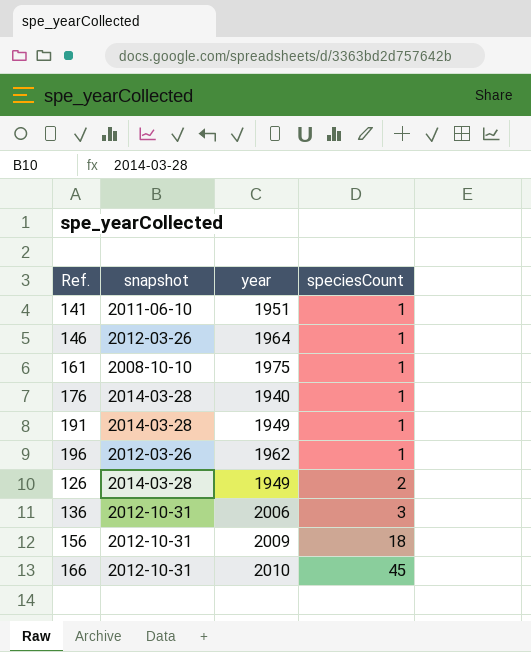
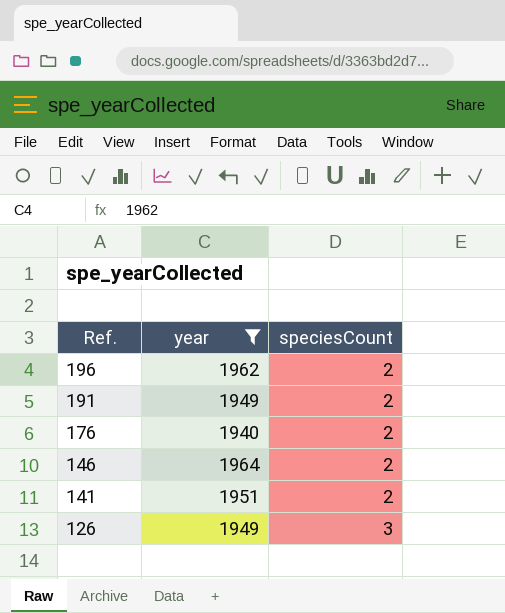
filter: none -> year <= 1964
row order: speciesCount ascending -> Ref. descending
column snapshot | position: 2 -> none
196 | speciesCount: 1 -> 2
191 | speciesCount: 1 -> 2
176 | speciesCount: 1 -> 2
146 | speciesCount: 1 -> 2
141 | speciesCount: 1 -> 2
126 | speciesCount: 2 -> 3

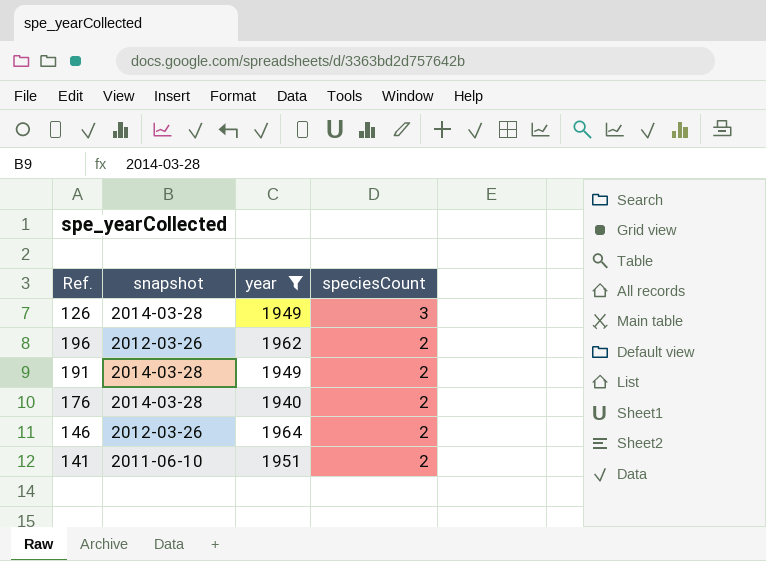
row order: Ref. descending -> speciesCount descending
column snapshot | position: none -> 2

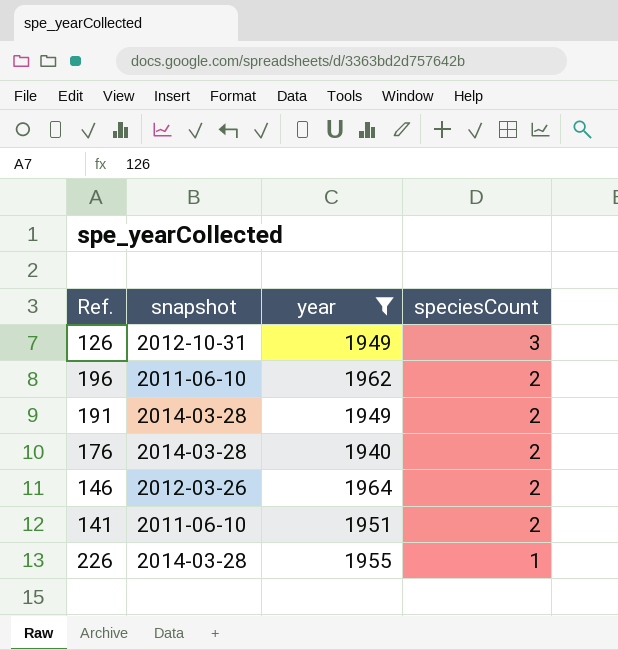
126 | snapshot: 2014-03-28 -> 2012-10-31
196 | snapshot: 2012-03-26 -> 2011-06-10
row 226: none -> 2014-03-28 | 1955 | 1

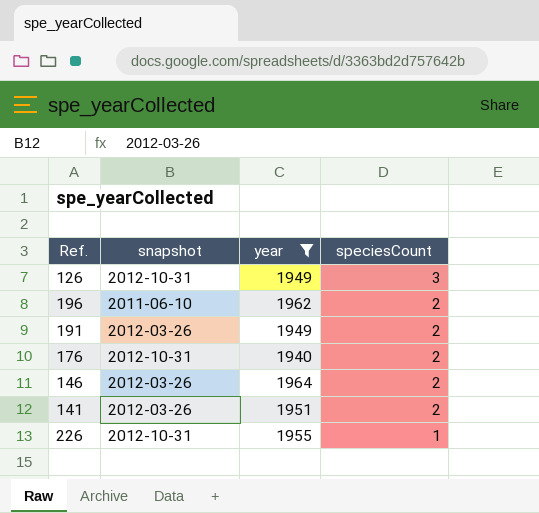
191 | snapshot: 2014-03-28 -> 2012-03-26
176 | snapshot: 2014-03-28 -> 2012-10-31
141 | snapshot: 2011-06-10 -> 2012-03-26
226 | snapshot: 2014-03-28 -> 2012-10-31

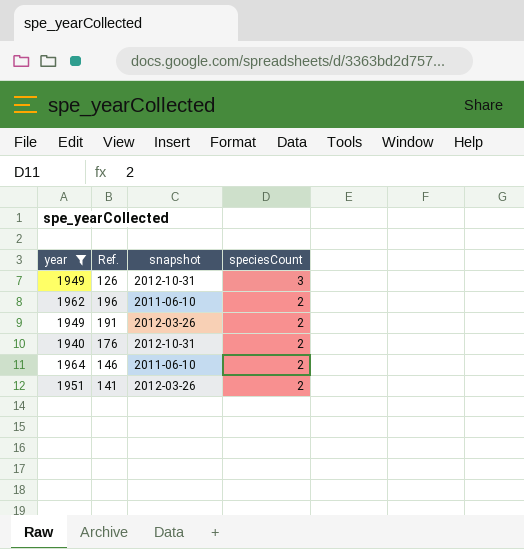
column year | position: 3 -> 1
row 226: 2012-10-31 | 1955 | 1 -> none
146 | snapshot: 2012-03-26 -> 2011-06-10

